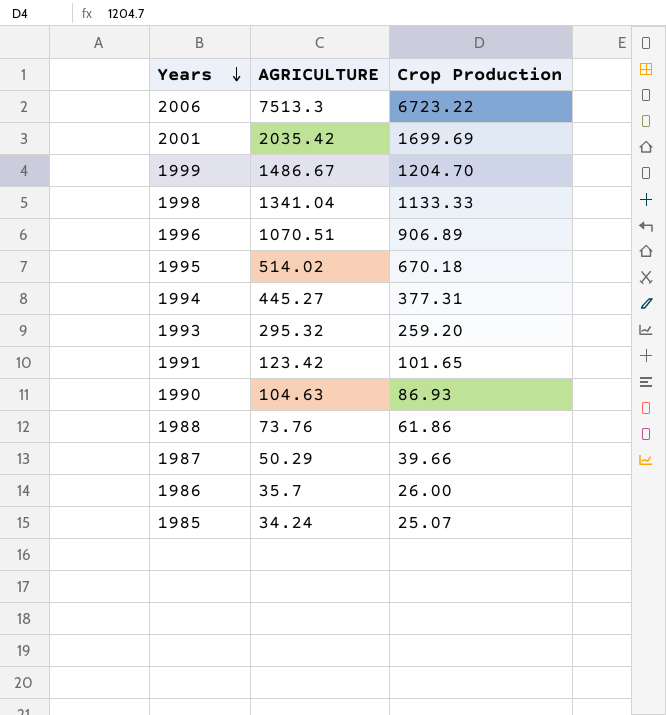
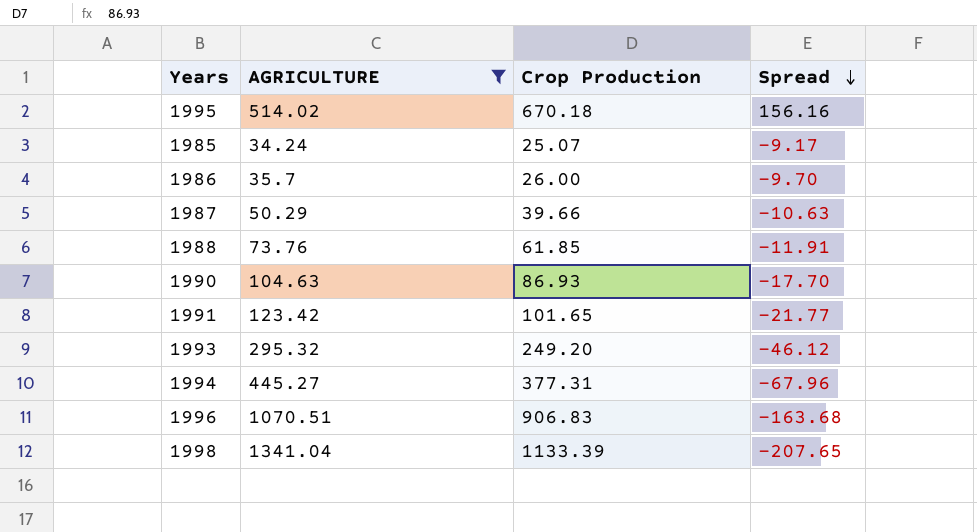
filter: none -> AGRICULTURE <= 1341.04
row order: Years descending -> Spread descending
column Spread | formula: none -> [Crop Production] - [AGRICULTURE]
1988 | Crop Production: 61.86 -> 61.85
1993 | Crop Production: 259.20 -> 249.20
1996 | Crop Production: 906.89 -> 906.83
1998 | Crop Production: 1133.33 -> 1133.39

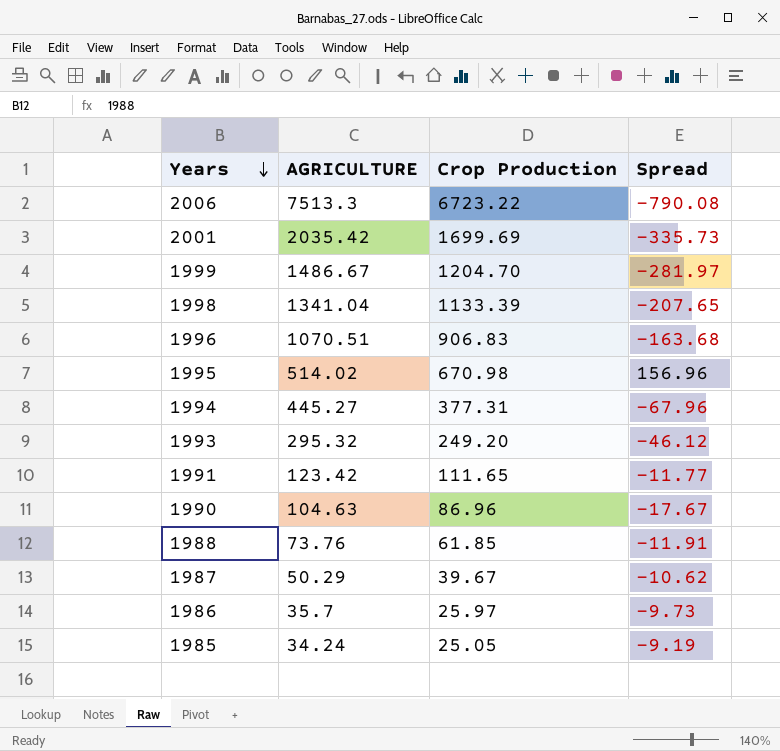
filter: AGRICULTURE <= 1341.04 -> none
row order: Spread descending -> Years descending
1995 | Crop Production: 670.18 -> 670.98
1995 | Spread: 156.16 -> 156.96
1991 | Crop Production: 101.65 -> 111.65
1991 | Spread: -21.77 -> -11.77
1990 | Crop Production: 86.93 -> 86.96
1990 | Spread: -17.70 -> -17.67
1987 | Crop Production: 39.66 -> 39.67
1987 | Spread: -10.63 -> -10.62
1986 | Crop Production: 26.00 -> 25.97
1986 | Spread: -9.70 -> -9.73
1985 | Crop Production: 25.07 -> 25.05
1985 | Spread: -9.17 -> -9.19

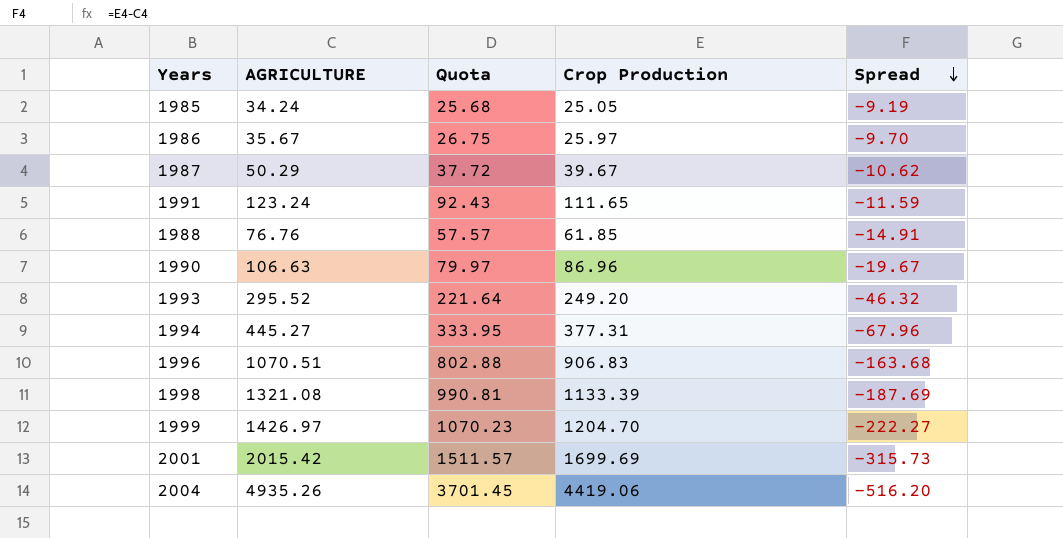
row order: Years descending -> Spread descending
column Quota | formula: none -> [AGRICULTURE] * 0.75
row 2006: 7513.3 | 6723.22 | -790.08 -> none
row 1995: 514.02 | 670.98 | 156.96 -> none
1986 | AGRICULTURE: 35.7 -> 35.67
1986 | Spread: -9.73 -> -9.70
1991 | AGRICULTURE: 123.42 -> 123.24
1991 | Spread: -11.77 -> -11.59
1988 | AGRICULTURE: 73.76 -> 76.76
1988 | Spread: -11.91 -> -14.91
1990 | AGRICULTURE: 104.63 -> 106.63
1990 | Spread: -17.67 -> -19.67
1993 | AGRICULTURE: 295.32 -> 295.52
1993 | Spread: -46.12 -> -46.32
1998 | AGRICULTURE: 1341.04 -> 1321.08
1998 | Spread: -207.65 -> -187.69
1999 | AGRICULTURE: 1486.67 -> 1426.97
1999 | Spread: -281.97 -> -222.27
2001 | AGRICULTURE: 2035.42 -> 2015.42
2001 | Spread: -335.73 -> -315.73
row 2004: none -> 4935.26 | 3701.45 | 4419.06 | -516.20

